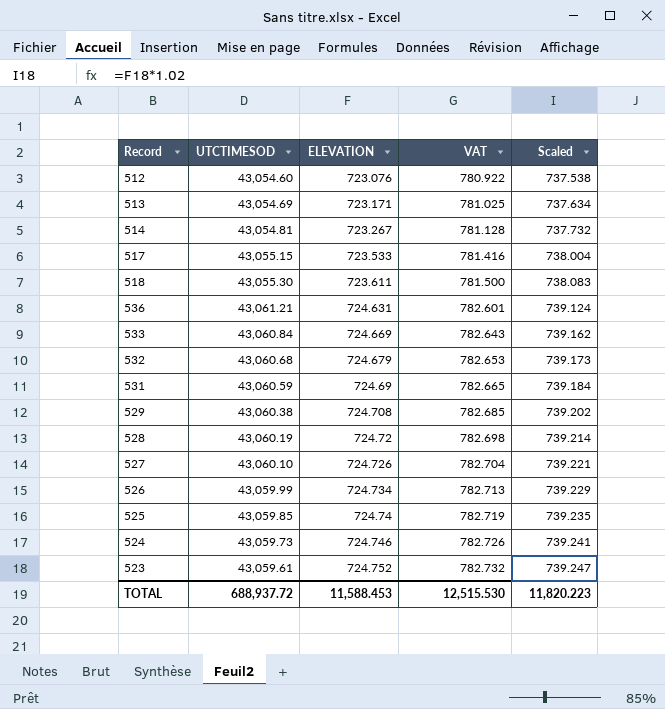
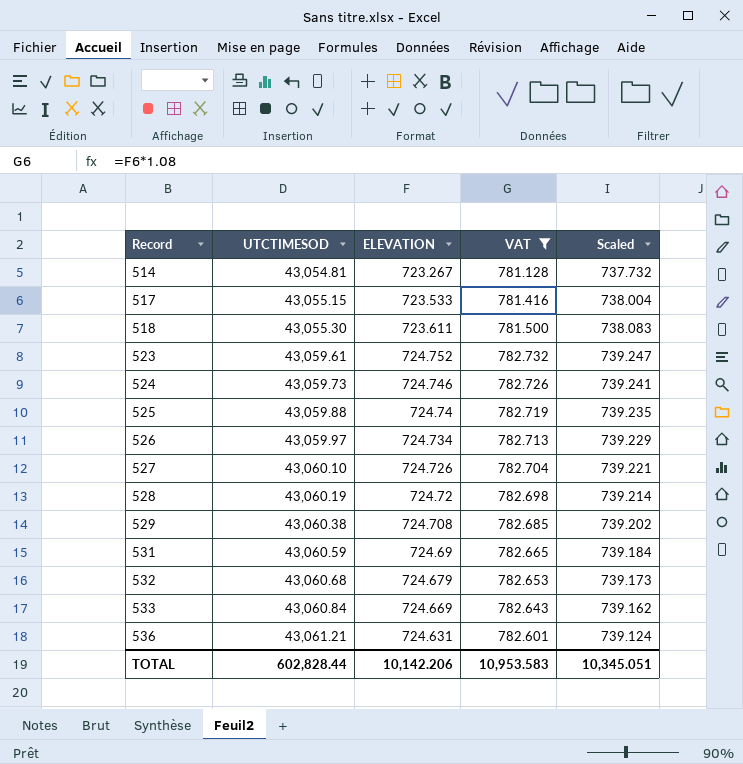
filter: none -> VAT >= 781.128
row order: ELEVATION ascending -> Record ascending
525 | UTCTIMESOD: 43,059.85 -> 43,059.88
526 | UTCTIMESOD: 43,059.99 -> 43,059.97
TOTAL | UTCTIMESOD: 688,937.72 -> 602,828.44
TOTAL | ELEVATION: 11,588.453 -> 10,142.206
TOTAL | VAT: 12,515.530 -> 10,953.583
TOTAL | Scaled: 11,820.223 -> 10,345.051

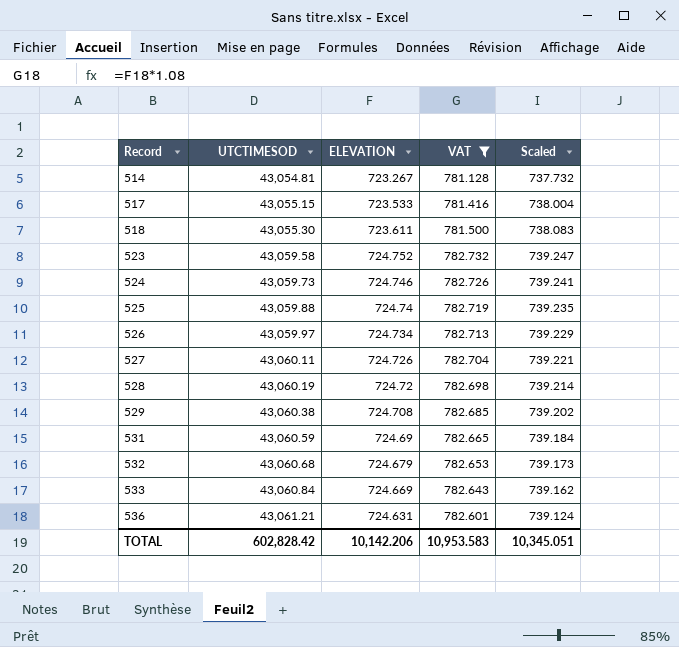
523 | UTCTIMESOD: 43,059.61 -> 43,059.58
527 | UTCTIMESOD: 43,060.10 -> 43,060.11
TOTAL | UTCTIMESOD: 602,828.44 -> 602,828.42

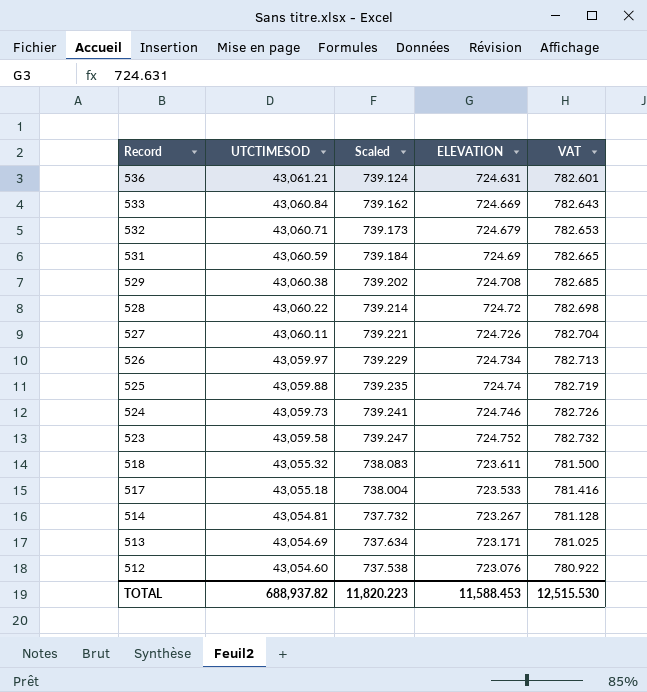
filter: VAT >= 781.128 -> none
row order: Record ascending -> Record descending
column Scaled | position: 5 -> 3
532 | UTCTIMESOD: 43,060.68 -> 43,060.71
528 | UTCTIMESOD: 43,060.19 -> 43,060.22
518 | UTCTIMESOD: 43,055.30 -> 43,055.32
517 | UTCTIMESOD: 43,055.15 -> 43,055.18
TOTAL | UTCTIMESOD: 602,828.42 -> 688,937.82
TOTAL | Scaled: 10,345.051 -> 11,820.223
TOTAL | ELEVATION: 10,142.206 -> 11,588.453
TOTAL | VAT: 10,953.583 -> 12,515.530

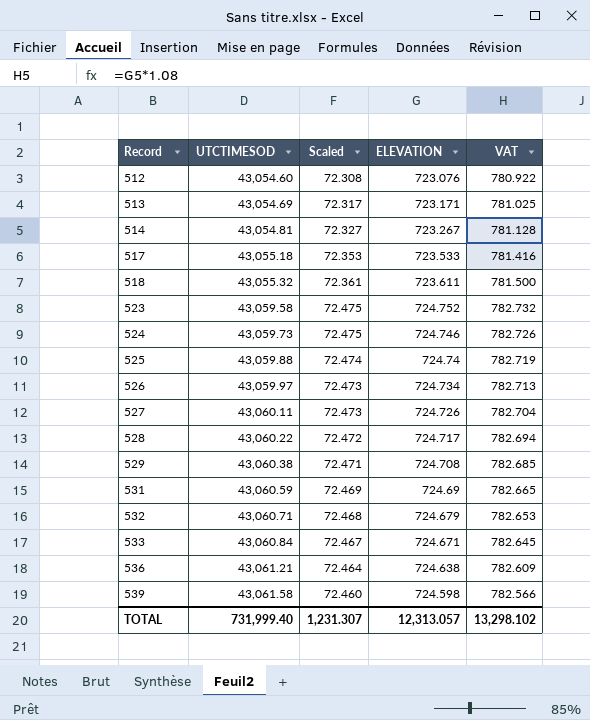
row order: Record descending -> Record ascending
column Scaled | formula: [ELEVATION] * 1.02 -> [ELEVATION] * 0.1
528 | ELEVATION: 724.72 -> 724.717
528 | VAT: 782.698 -> 782.694
533 | ELEVATION: 724.669 -> 724.671
533 | VAT: 782.643 -> 782.645
536 | ELEVATION: 724.631 -> 724.638
536 | VAT: 782.601 -> 782.609
row 539: none -> 43,061.58 | 72.460 | 724.598 | 782.566
TOTAL | UTCTIMESOD: 688,937.82 -> 731,999.40
TOTAL | Scaled: 11,820.223 -> 1,231.307
TOTAL | ELEVATION: 11,588.453 -> 12,313.057
TOTAL | VAT: 12,515.530 -> 13,298.102

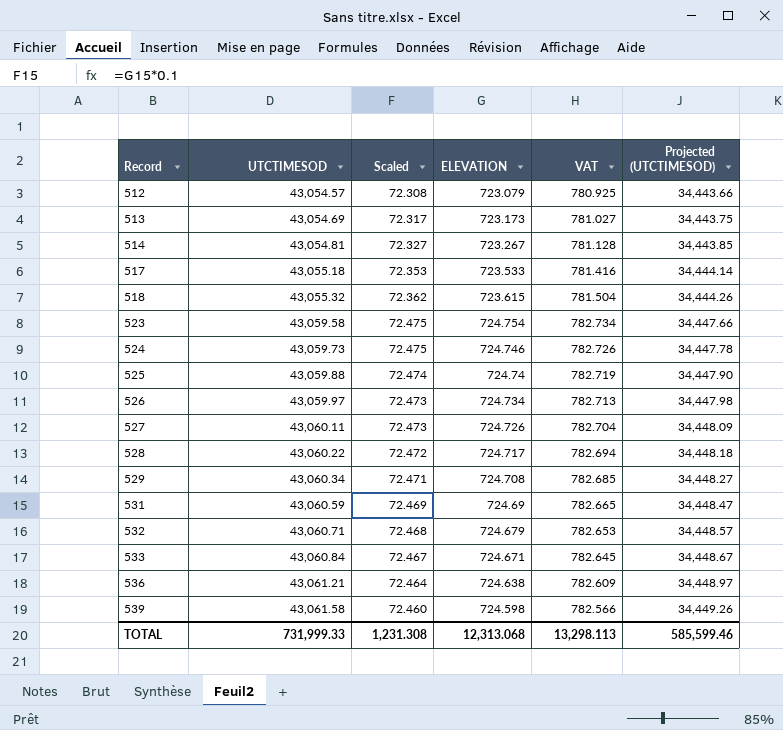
column Projected (UTCTIMESOD) | formula: none -> [UTCTIMESOD] * 0.8
512 | UTCTIMESOD: 43,054.60 -> 43,054.57
512 | ELEVATION: 723.076 -> 723.079
512 | VAT: 780.922 -> 780.925
513 | ELEVATION: 723.171 -> 723.173
513 | VAT: 781.025 -> 781.027
518 | Scaled: 72.361 -> 72.362
518 | ELEVATION: 723.611 -> 723.615
518 | VAT: 781.500 -> 781.504
523 | ELEVATION: 724.752 -> 724.754
523 | VAT: 782.732 -> 782.734
529 | UTCTIMESOD: 43,060.38 -> 43,060.34
TOTAL | UTCTIMESOD: 731,999.40 -> 731,999.33
TOTAL | Scaled: 1,231.307 -> 1,231.308
TOTAL | ELEVATION: 12,313.057 -> 12,313.068
TOTAL | VAT: 13,298.102 -> 13,298.113

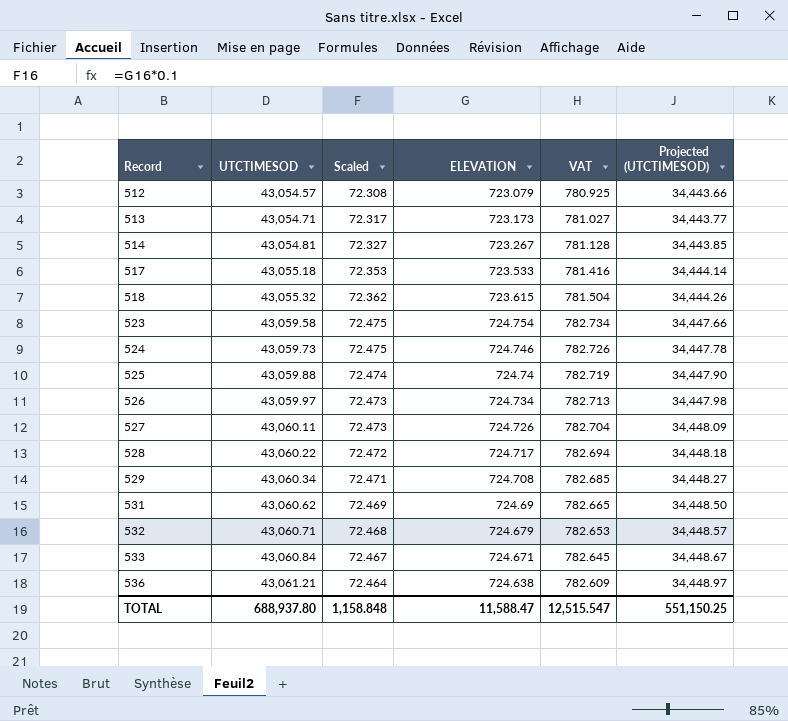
row 539: 43,061.58 | 72.460 | 724.598 | 782.566 | 34,449.26 -> none
513 | UTCTIMESOD: 43,054.69 -> 43,054.71
513 | Projected (UTCTIMESOD): 34,443.75 -> 34,443.77
531 | UTCTIMESOD: 43,060.59 -> 43,060.62
531 | Projected (UTCTIMESOD): 34,448.47 -> 34,448.50
TOTAL | UTCTIMESOD: 731,999.33 -> 688,937.80
TOTAL | Scaled: 1,231.308 -> 1,158.848
TOTAL | ELEVATION: 12,313.068 -> 11,588.47
TOTAL | VAT: 13,298.113 -> 12,515.547
TOTAL | Projected (UTCTIMESOD): 585,599.46 -> 551,150.25

